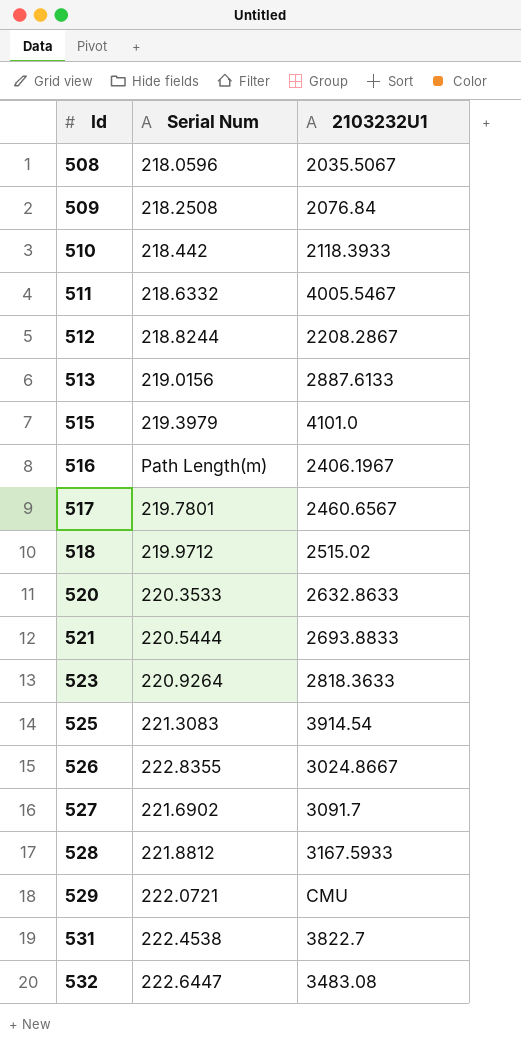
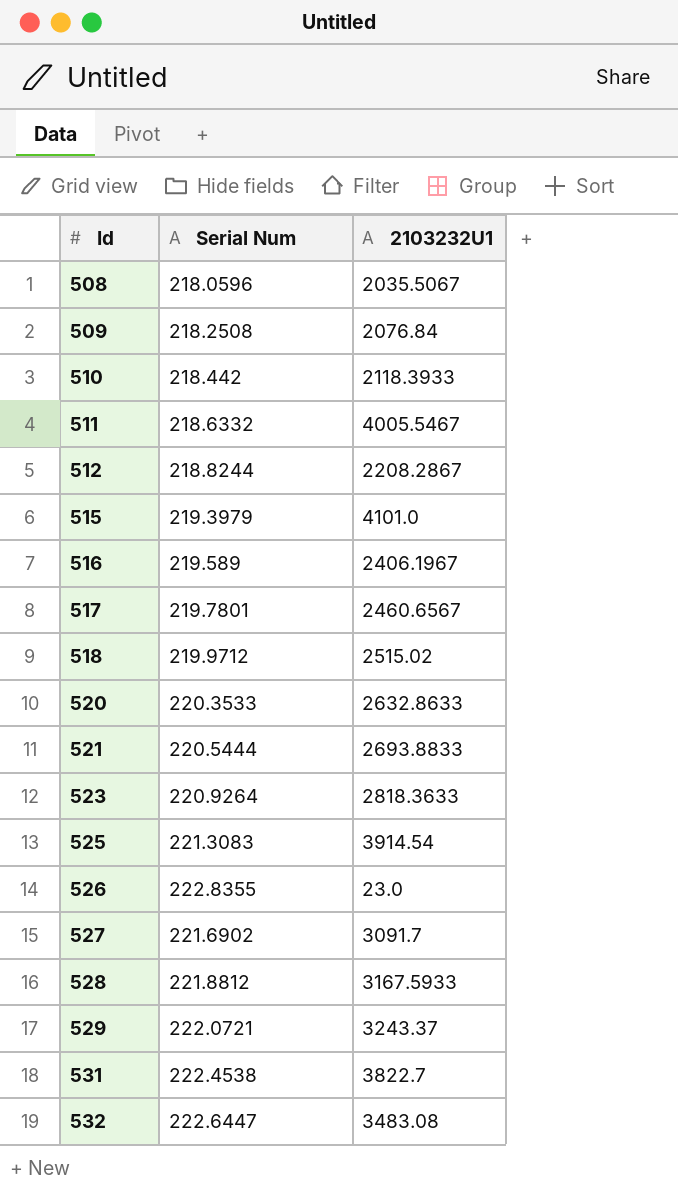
row 513: 219.0156 | 2887.6133 -> none
516 | Serial Num: Path Length(m) -> 219.589
526 | 2103232U1: 3024.8667 -> 23.0
529 | 2103232U1: CMU -> 3243.37

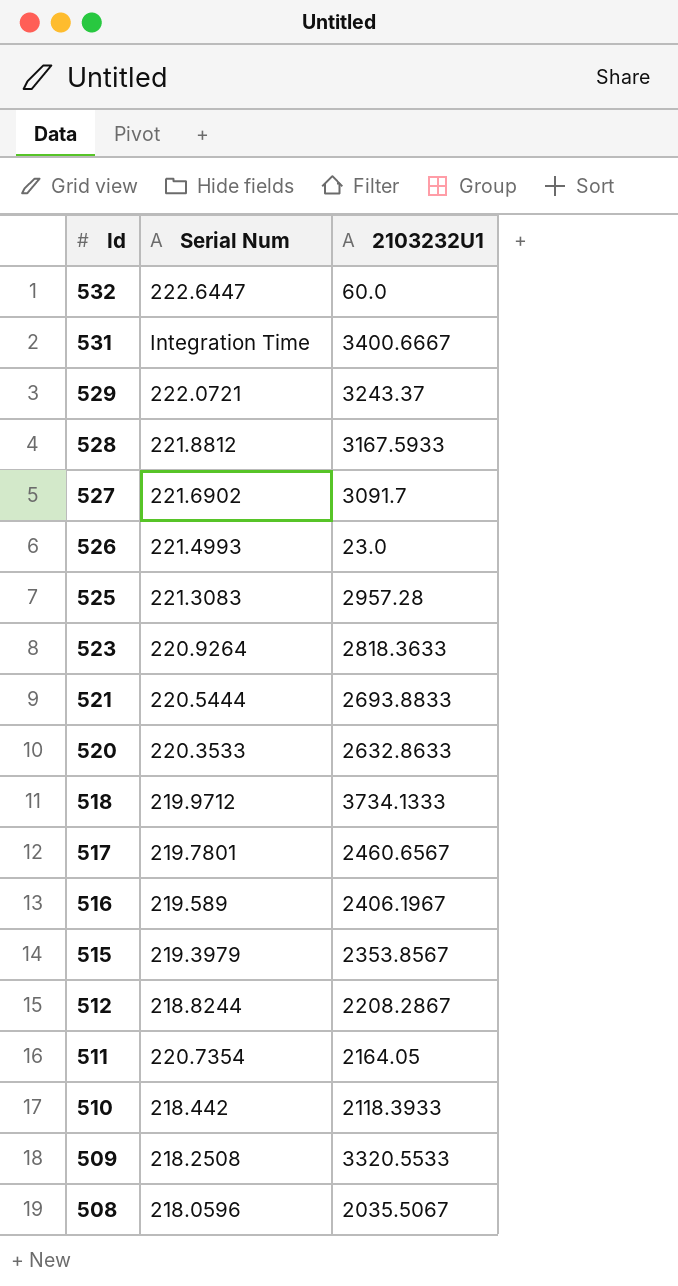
row order: Id ascending -> Id descending
532 | 2103232U1: 3483.08 -> 60.0
531 | Serial Num: 222.4538 -> Integration Time
531 | 2103232U1: 3822.7 -> 3400.6667
526 | Serial Num: 222.8355 -> 221.4993
525 | 2103232U1: 3914.54 -> 2957.28
518 | 2103232U1: 2515.02 -> 3734.1333
515 | 2103232U1: 4101.0 -> 2353.8567
511 | Serial Num: 218.6332 -> 220.7354
511 | 2103232U1: 4005.5467 -> 2164.05
509 | 2103232U1: 2076.84 -> 3320.5533

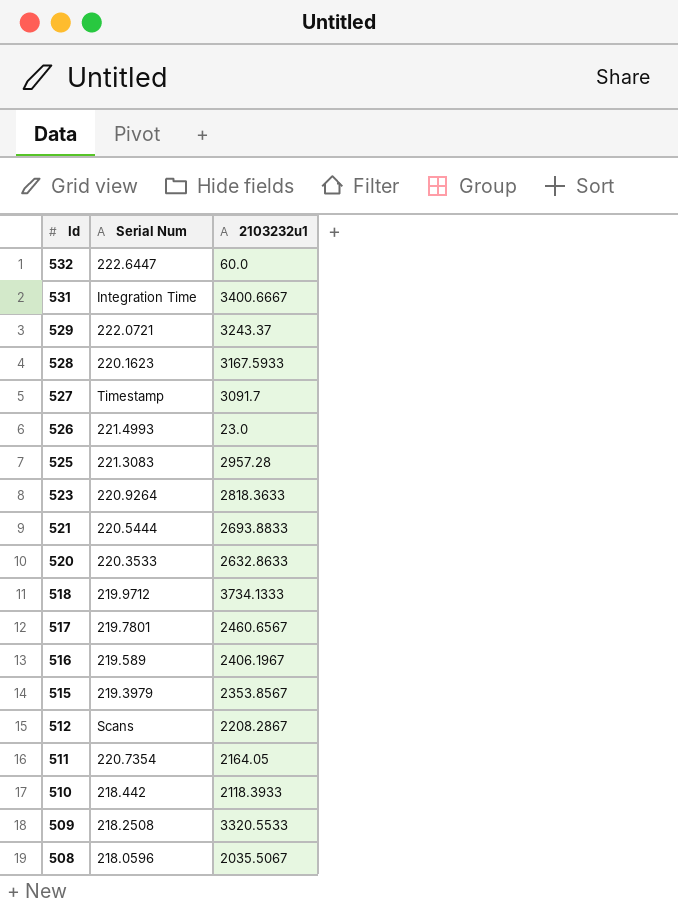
column name: 2103232U1 -> 2103232u1
528 | Serial Num: 221.8812 -> 220.1623
527 | Serial Num: 221.6902 -> Timestamp
512 | Serial Num: 218.8244 -> Scans

